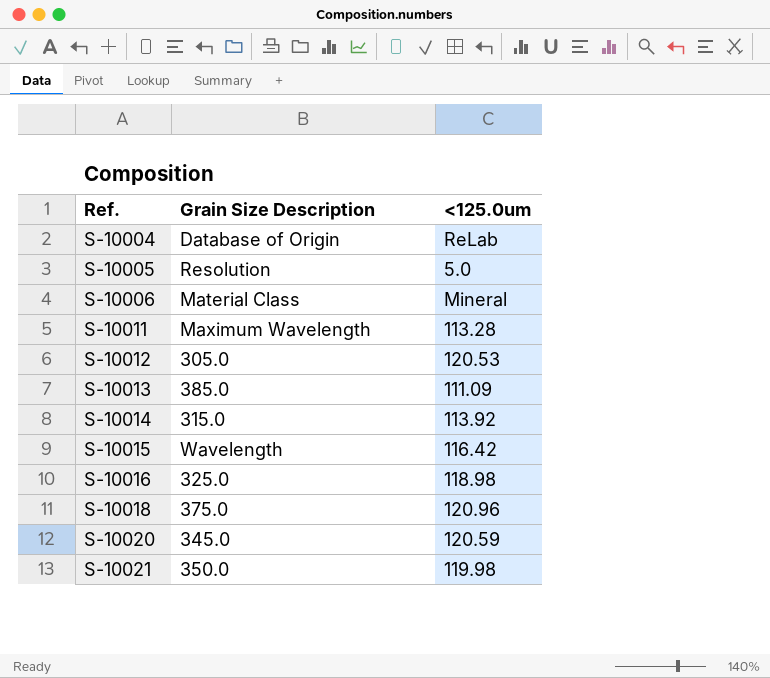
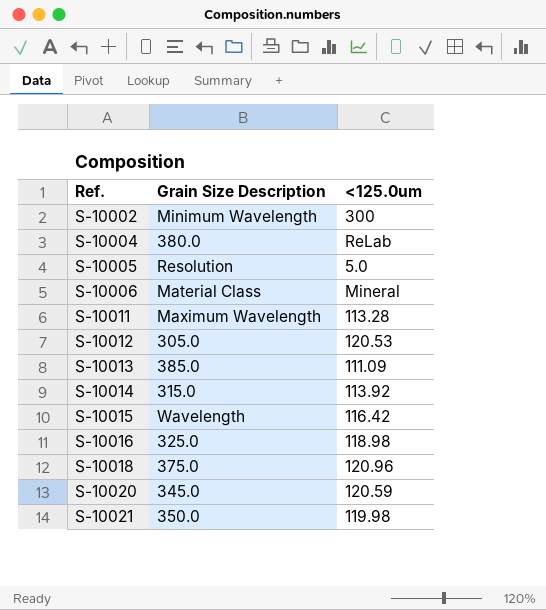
row S-10002: none -> Minimum Wavelength | 300
S-10004 | Grain Size Description: Database of Origin -> 380.0

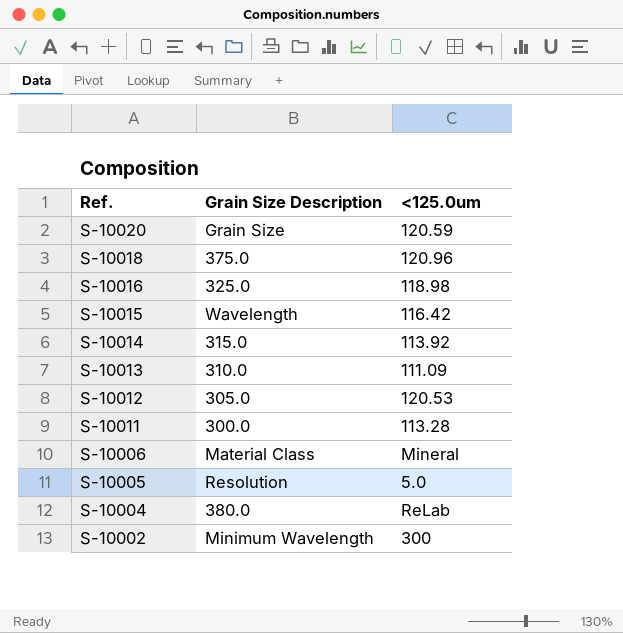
row order: Ref. ascending -> Ref. descending
row S-10021: 350.0 | 119.98 -> none
S-10020 | Grain Size Description: 345.0 -> Grain Size
S-10013 | Grain Size Description: 385.0 -> 310.0
S-10011 | Grain Size Description: Maximum Wavelength -> 300.0

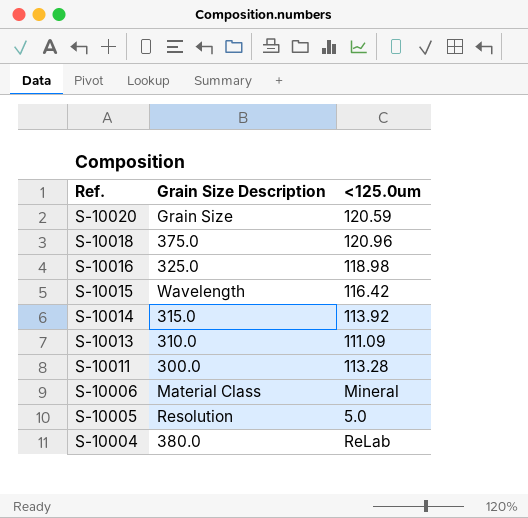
row S-10012: 305.0 | 120.53 -> none
row S-10002: Minimum Wavelength | 300 -> none

